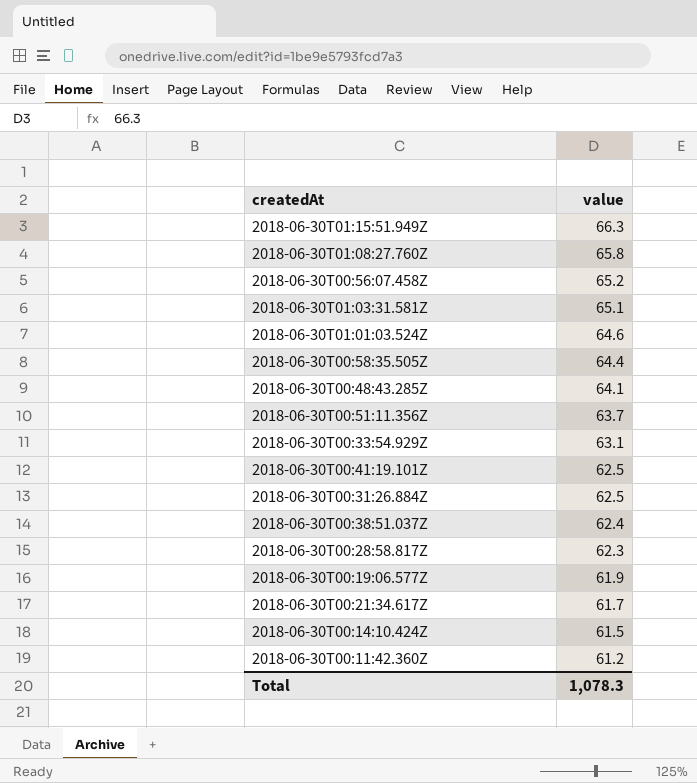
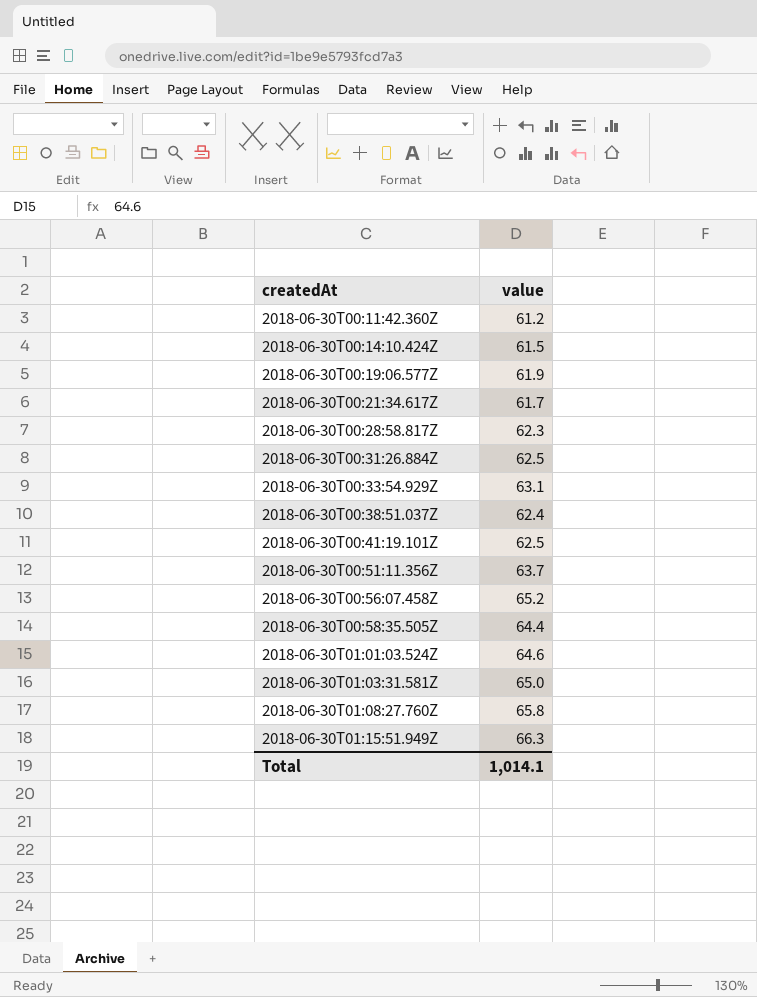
row order: value descending -> createdAt ascending
row 2018-06-30T00:48:43.285Z: 64.1 -> none
2018-06-30T01:03:31.581Z | value: 65.1 -> 65.0
Total | value: 1,078.3 -> 1,014.1

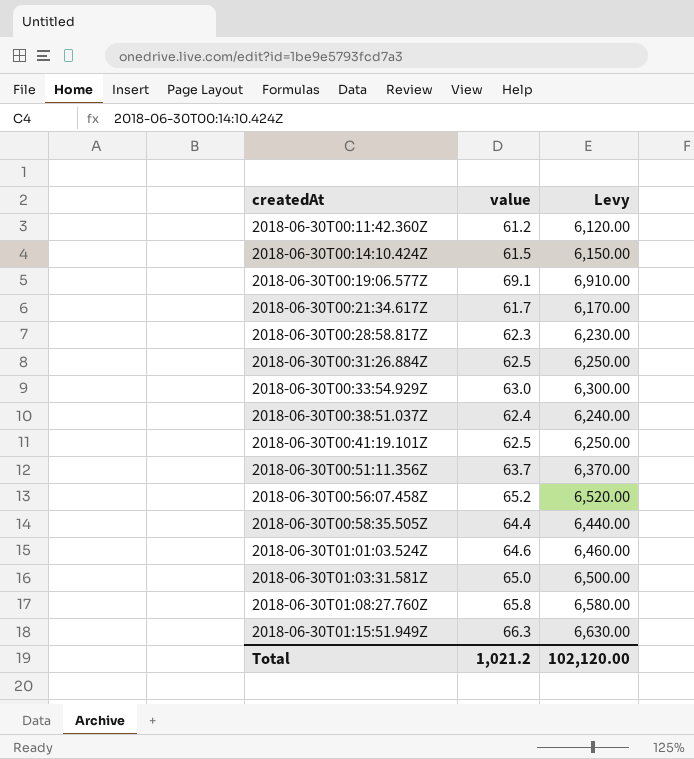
column Levy | formula: none -> [value] * 100
2018-06-30T00:19:06.577Z | value: 61.9 -> 69.1
2018-06-30T00:33:54.929Z | value: 63.1 -> 63.0
Total | value: 1,014.1 -> 1,021.2

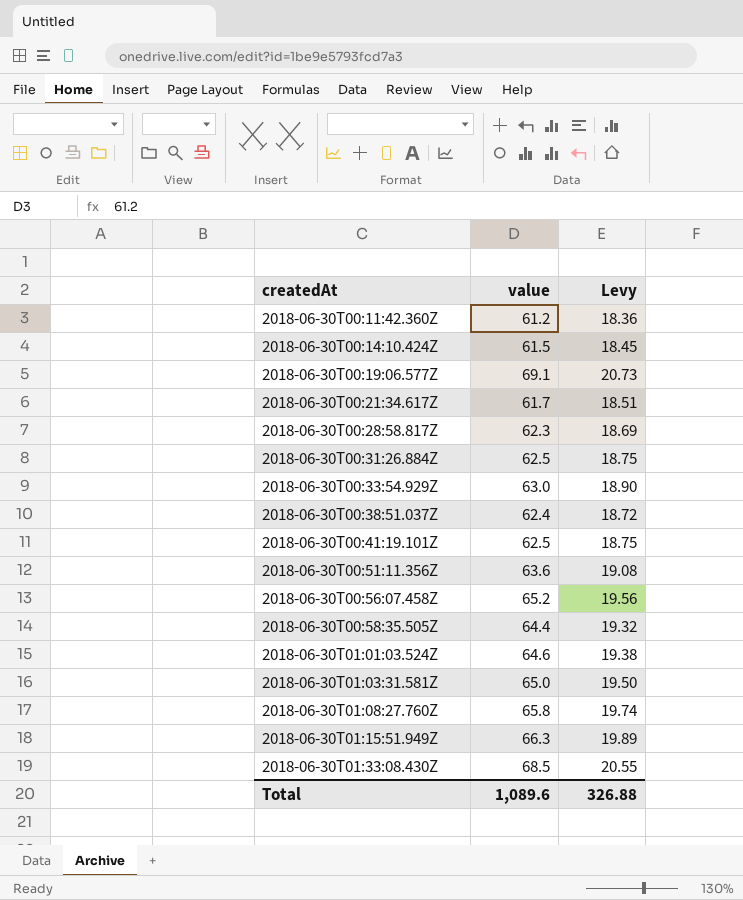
column Levy | formula: [value] * 100 -> [value] * 0.3
2018-06-30T00:51:11.356Z | value: 63.7 -> 63.6
row 2018-06-30T01:33:08.430Z: none -> 68.5 | 20.55
Total | value: 1,021.2 -> 1,089.6
Total | Levy: 102,120.00 -> 326.88

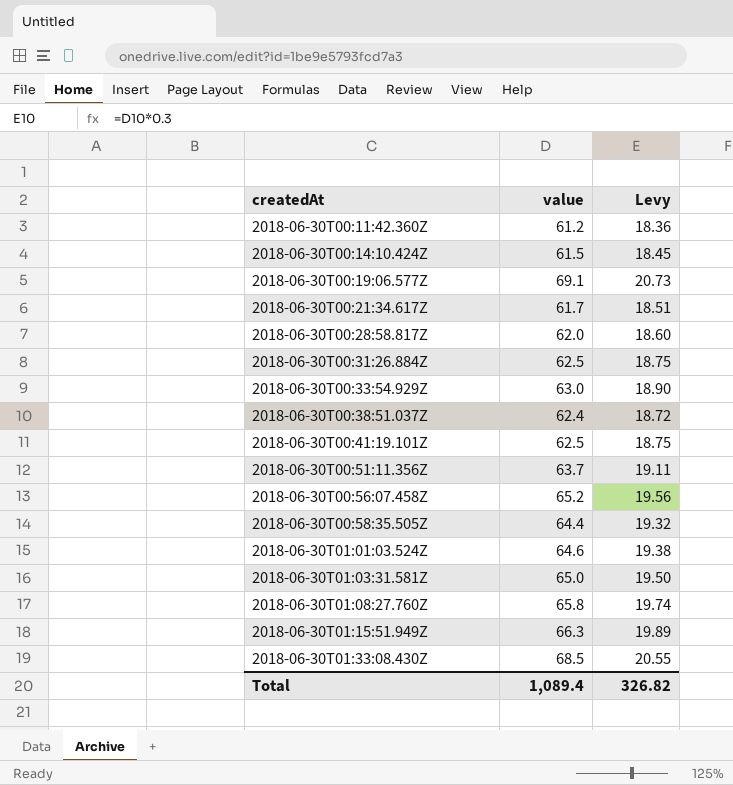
2018-06-30T00:28:58.817Z | value: 62.3 -> 62.0
2018-06-30T00:28:58.817Z | Levy: 18.69 -> 18.60
2018-06-30T00:51:11.356Z | value: 63.6 -> 63.7
2018-06-30T00:51:11.356Z | Levy: 19.08 -> 19.11
Total | value: 1,089.6 -> 1,089.4
Total | Levy: 326.88 -> 326.82

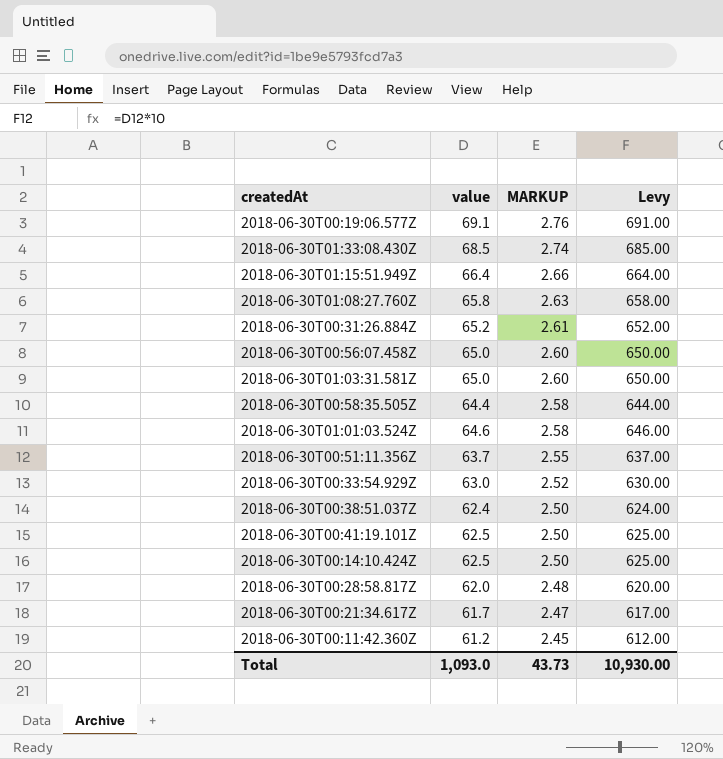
row order: createdAt ascending -> MARKUP descending
column MARKUP | formula: none -> [value] * 0.04
column Levy | formula: [value] * 0.3 -> [value] * 10
2018-06-30T01:15:51.949Z | value: 66.3 -> 66.4
2018-06-30T00:31:26.884Z | value: 62.5 -> 65.2
2018-06-30T00:56:07.458Z | value: 65.2 -> 65.0
2018-06-30T00:14:10.424Z | value: 61.5 -> 62.5
Total | value: 1,089.4 -> 1,093.0
Total | Levy: 326.82 -> 10,930.00

